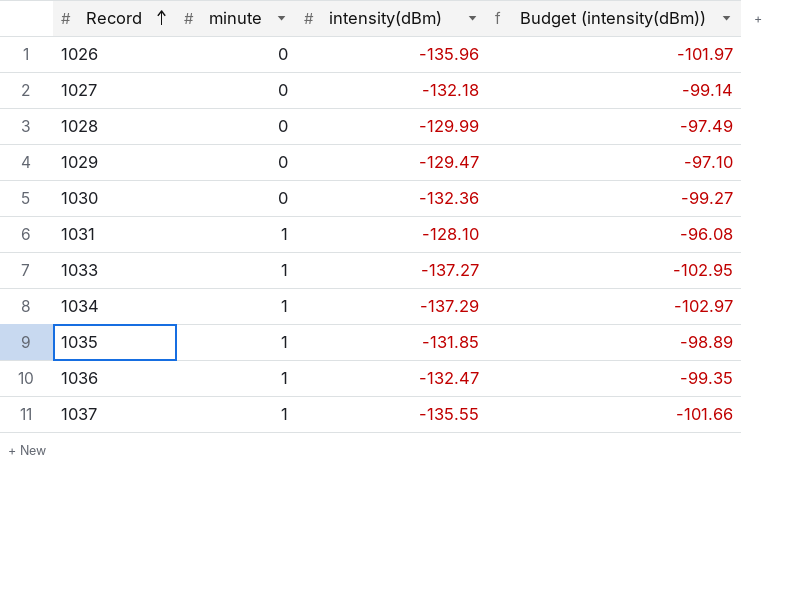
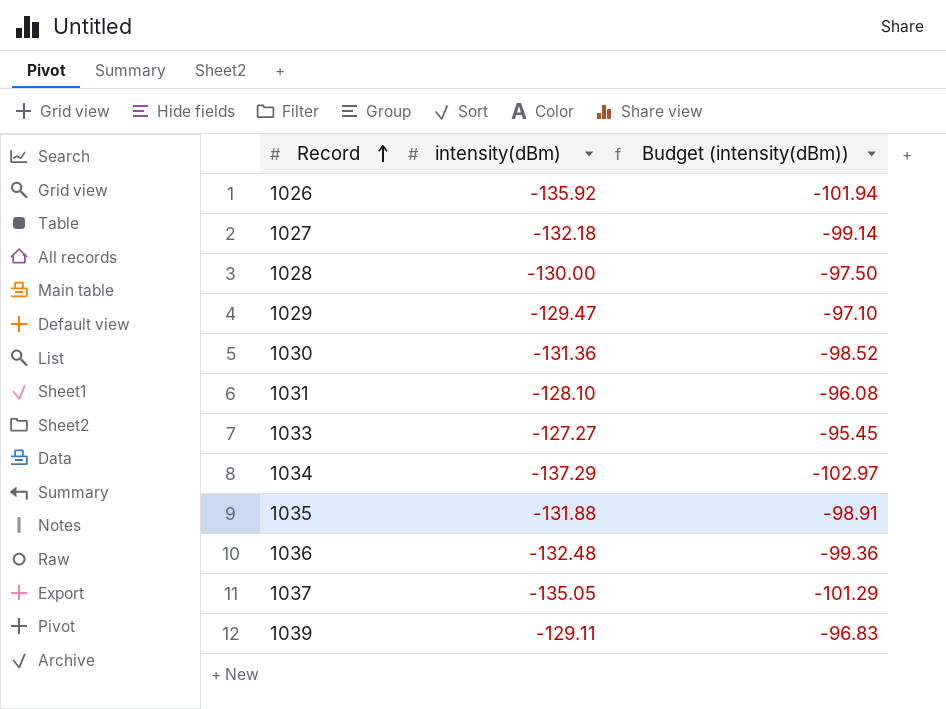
column minute | position: 2 -> none
1026 | intensity(dBm): -135.96 -> -135.92
1026 | Budget (intensity(dBm)): -101.97 -> -101.94
1028 | intensity(dBm): -129.99 -> -130.00
1028 | Budget (intensity(dBm)): -97.49 -> -97.50
1030 | intensity(dBm): -132.36 -> -131.36
1030 | Budget (intensity(dBm)): -99.27 -> -98.52
1033 | intensity(dBm): -137.27 -> -127.27
1033 | Budget (intensity(dBm)): -102.95 -> -95.45
1035 | intensity(dBm): -131.85 -> -131.88
1035 | Budget (intensity(dBm)): -98.89 -> -98.91
1036 | intensity(dBm): -132.47 -> -132.48
1036 | Budget (intensity(dBm)): -99.35 -> -99.36
1037 | intensity(dBm): -135.55 -> -135.05
1037 | Budget (intensity(dBm)): -101.66 -> -101.29
row 1039: none -> -129.11 | -96.83

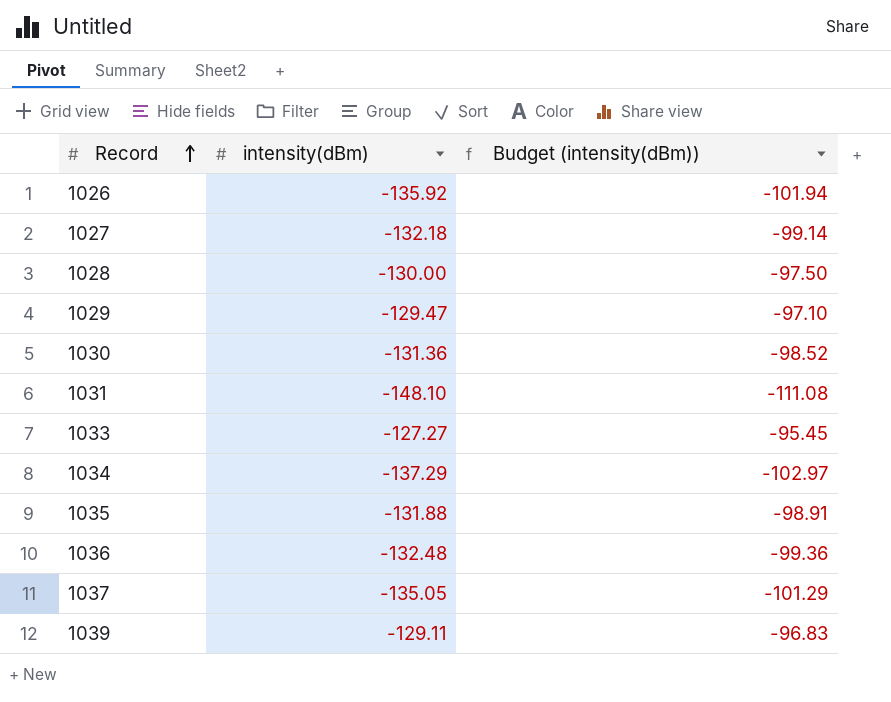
1031 | intensity(dBm): -128.10 -> -148.10
1031 | Budget (intensity(dBm)): -96.08 -> -111.08

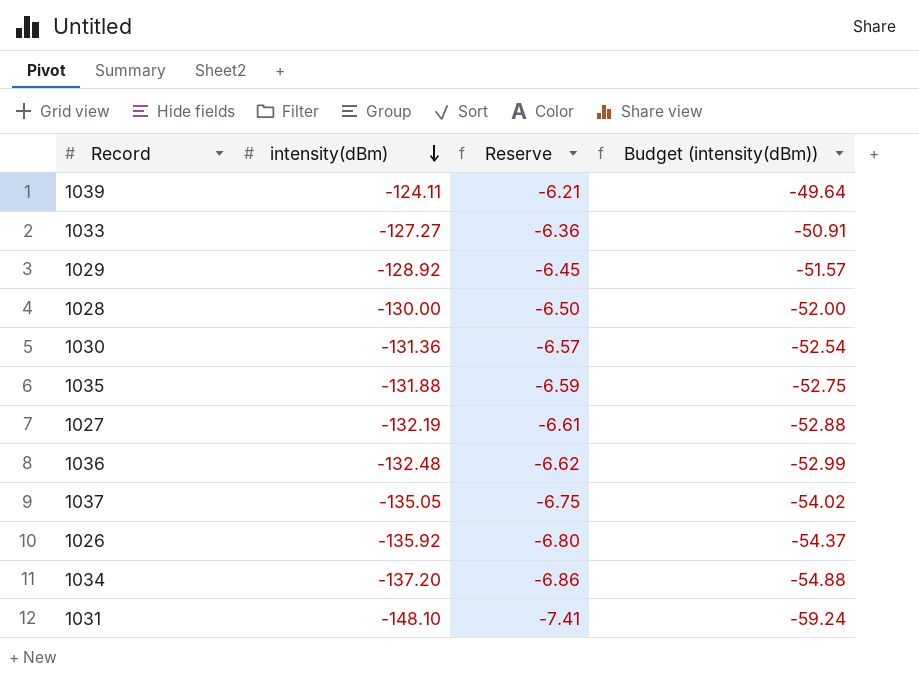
row order: Record ascending -> intensity(dBm) descending
column Reserve | formula: none -> [intensity(dBm)] * 0.05
column Budget (intensity(dBm)) | formula: [intensity(dBm)] * 0.75 -> [intensity(dBm)] * 0.4
1039 | intensity(dBm): -129.11 -> -124.11
1029 | intensity(dBm): -129.47 -> -128.92
1027 | intensity(dBm): -132.18 -> -132.19
1034 | intensity(dBm): -137.29 -> -137.20

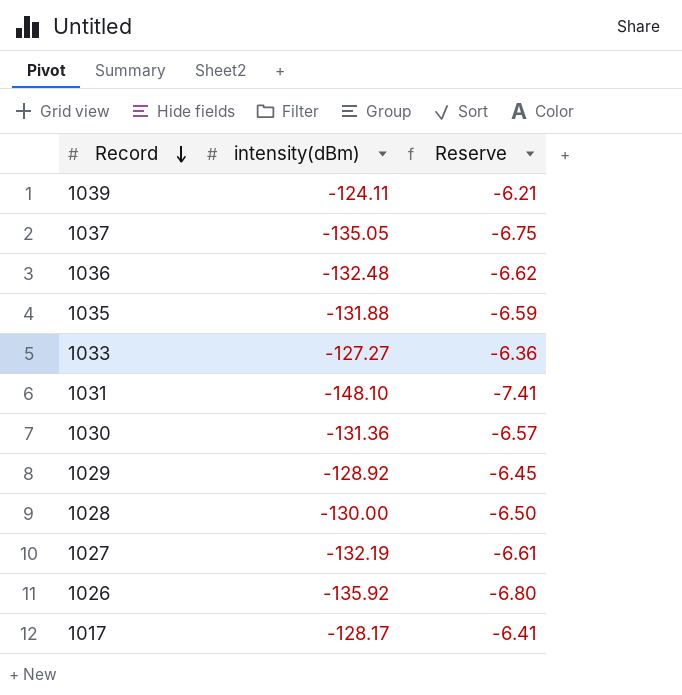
row order: intensity(dBm) descending -> Record descending
column Budget (intensity(dBm)) | formula: [intensity(dBm)] * 0.4 -> none
row 1034: -137.20 | -6.86 | -54.88 -> none
row 1017: none -> -128.17 | -6.41

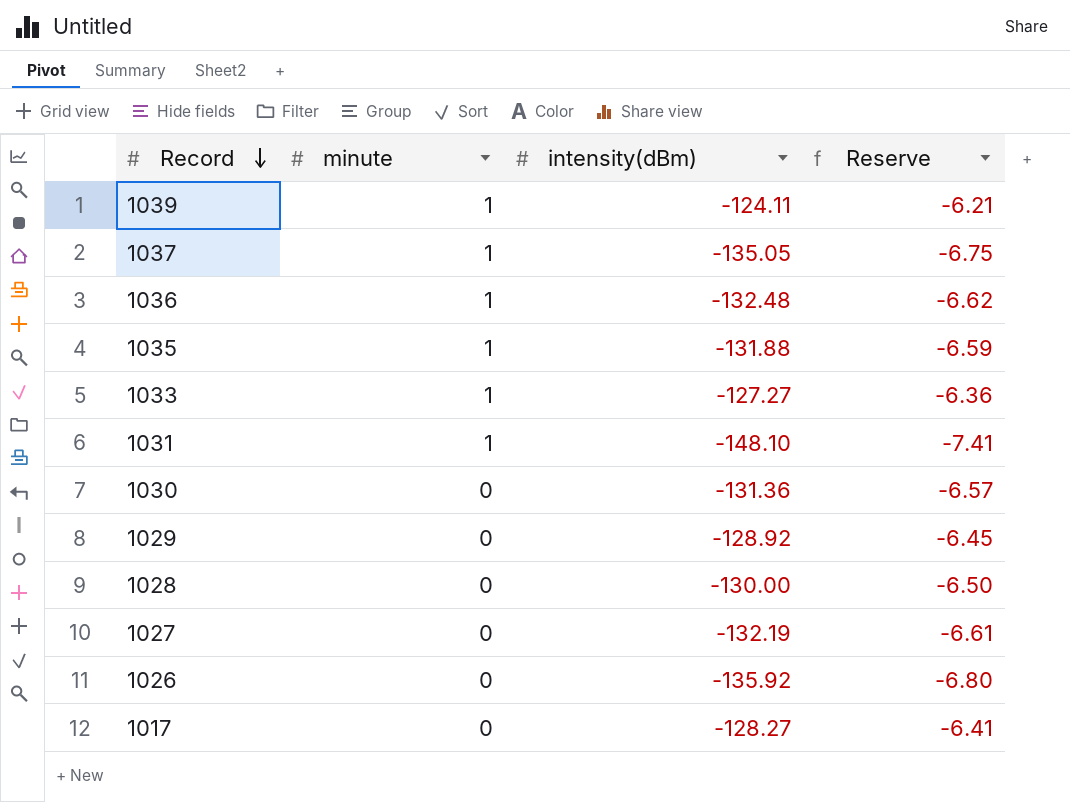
column minute | position: none -> 2
1017 | intensity(dBm): -128.17 -> -128.27

